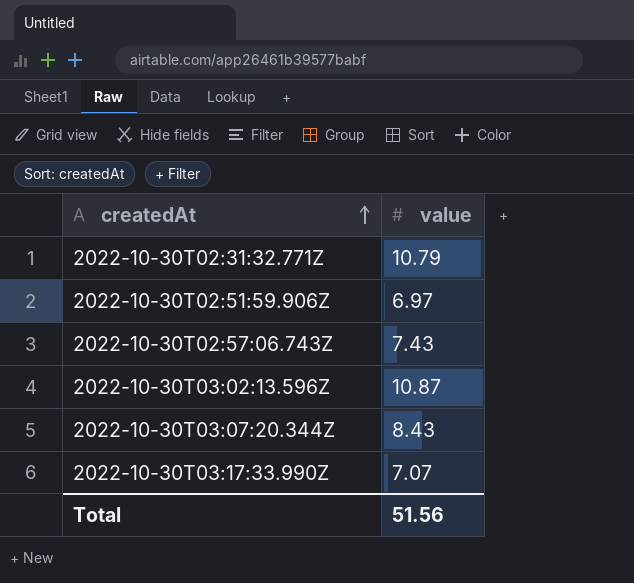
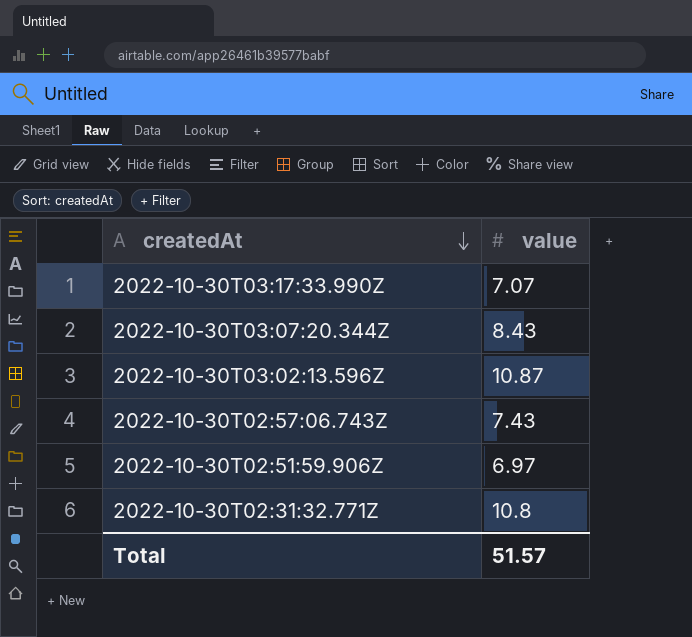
row order: createdAt ascending -> createdAt descending
2022-10-30T02:31:32.771Z | value: 10.79 -> 10.8
Total | value: 51.56 -> 51.57

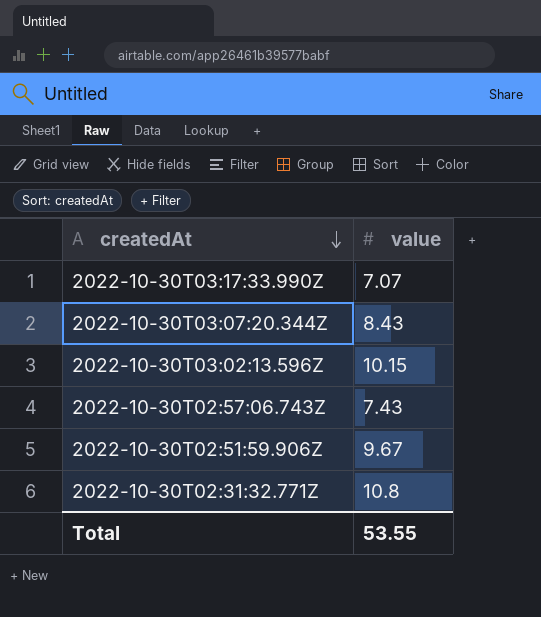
2022-10-30T03:02:13.596Z | value: 10.87 -> 10.15
2022-10-30T02:51:59.906Z | value: 6.97 -> 9.67
Total | value: 51.57 -> 53.55

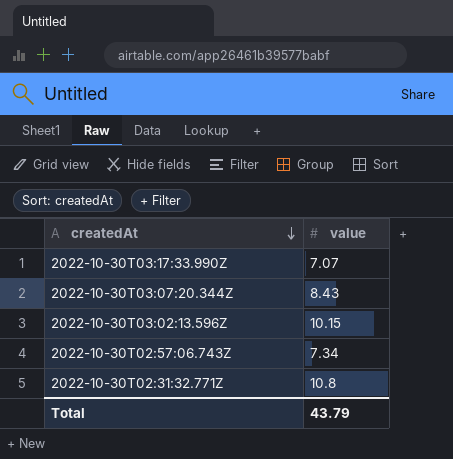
row 2022-10-30T02:51:59.906Z: 9.67 -> none
2022-10-30T02:57:06.743Z | value: 7.43 -> 7.34
Total | value: 53.55 -> 43.79

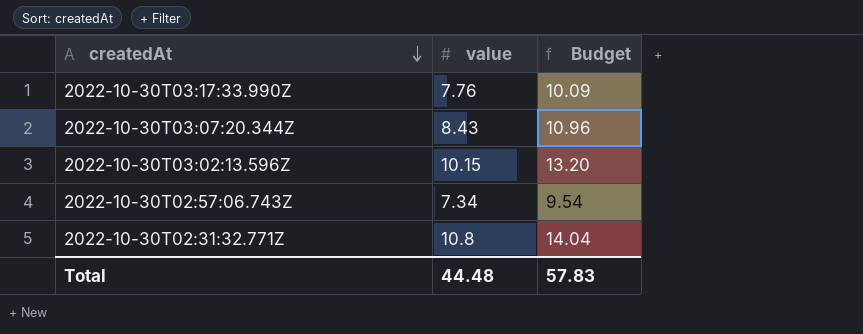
column Budget | formula: none -> [value] * 1.3
2022-10-30T03:17:33.990Z | value: 7.07 -> 7.76
Total | value: 43.79 -> 44.48

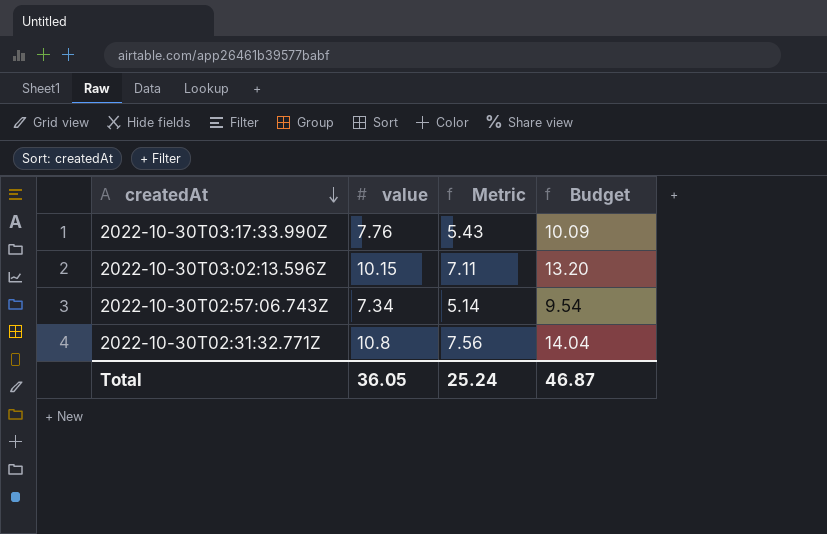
column Metric | formula: none -> [value] * 0.7
row 2022-10-30T03:07:20.344Z: 8.43 | 10.96 -> none
Total | value: 44.48 -> 36.05
Total | Budget: 57.83 -> 46.87

